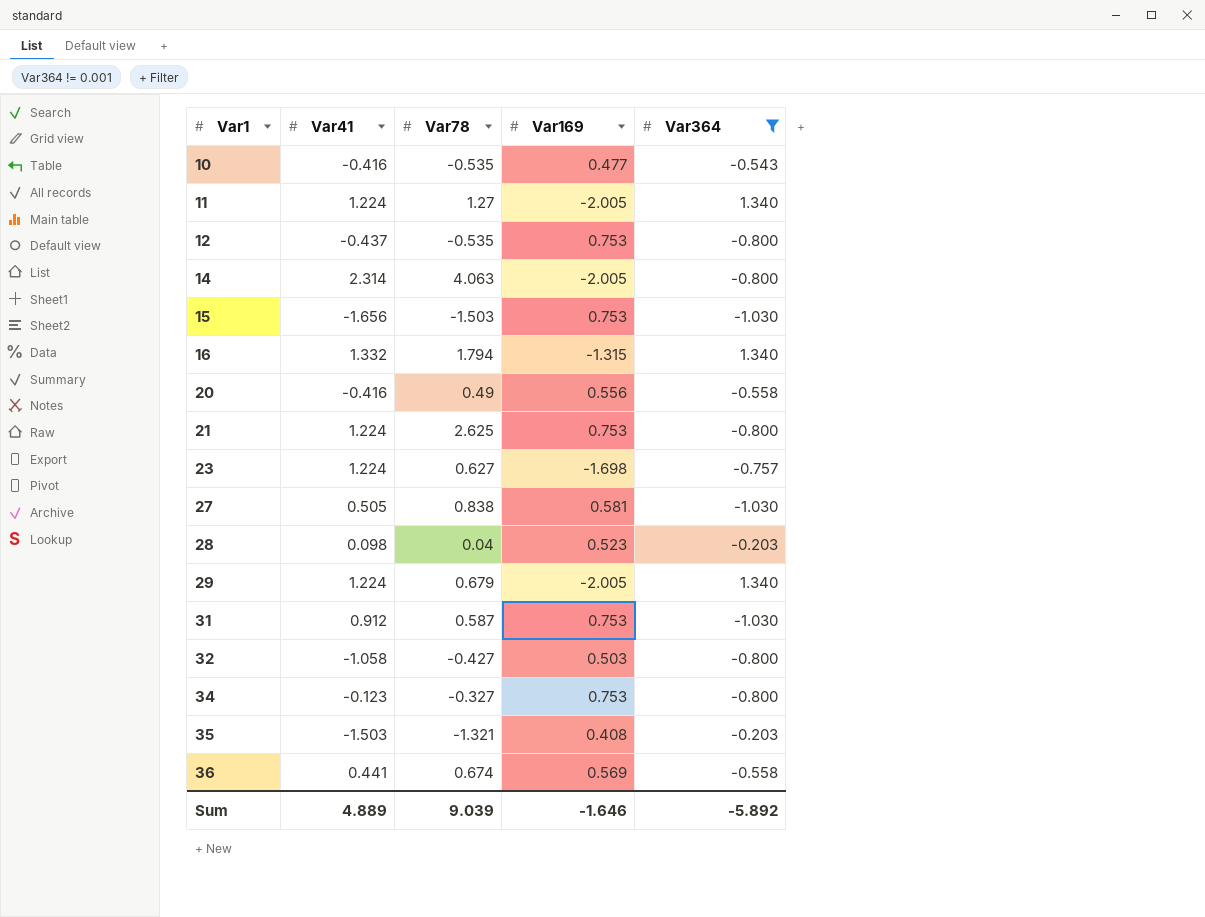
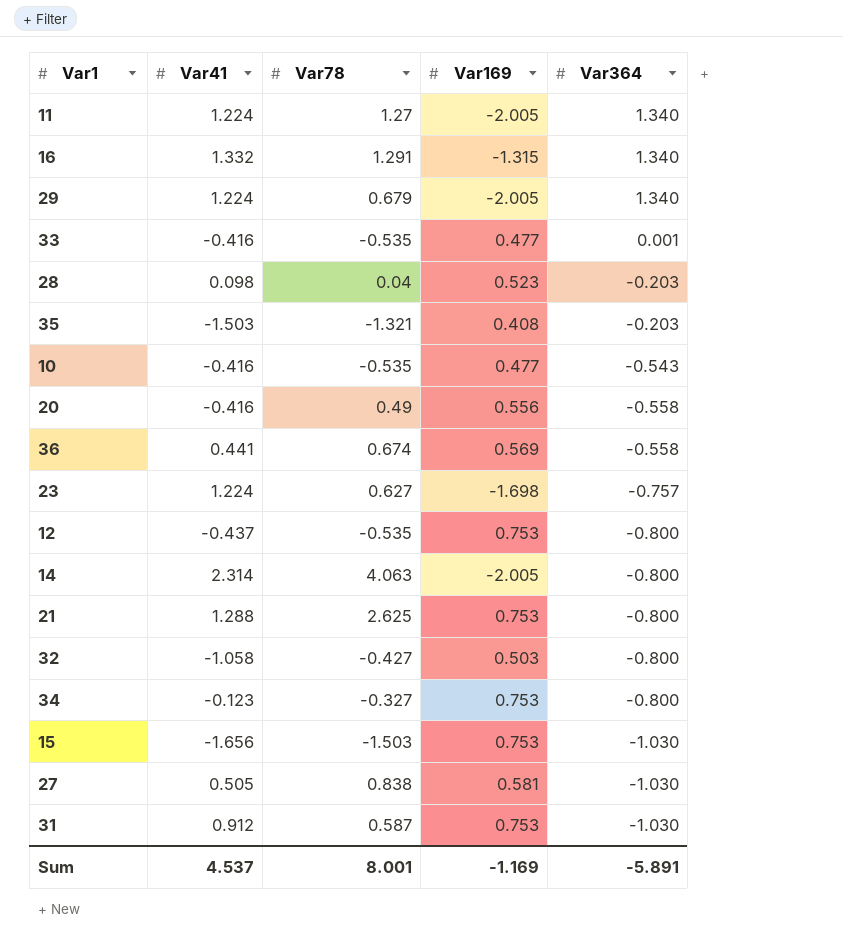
filter: Var364 != 0.001 -> none
row order: Var1 ascending -> Var364 descending
16 | Var78: 1.794 -> 1.291
21 | Var41: 1.224 -> 1.288
Sum | Var41: 4.889 -> 4.537
Sum | Var78: 9.039 -> 8.001
Sum | Var169: -1.646 -> -1.169
Sum | Var364: -5.892 -> -5.891

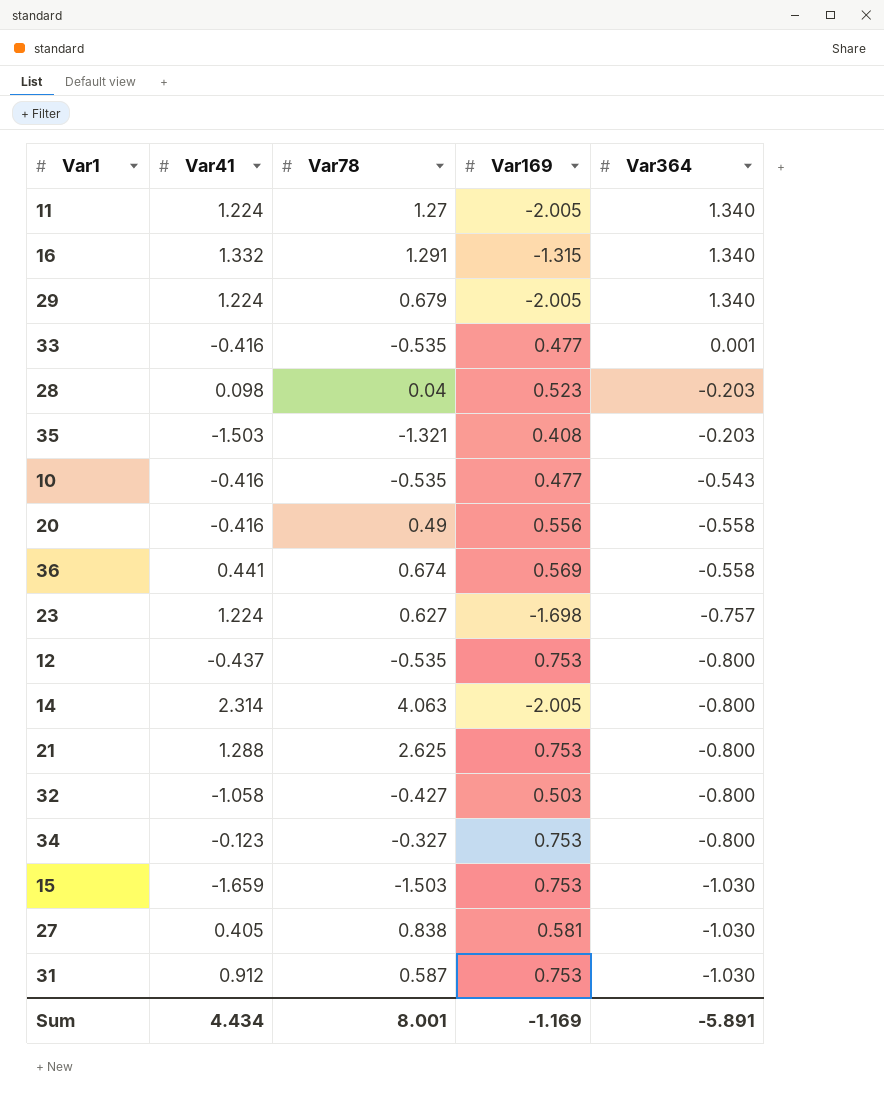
15 | Var41: -1.656 -> -1.659
27 | Var41: 0.505 -> 0.405
Sum | Var41: 4.537 -> 4.434

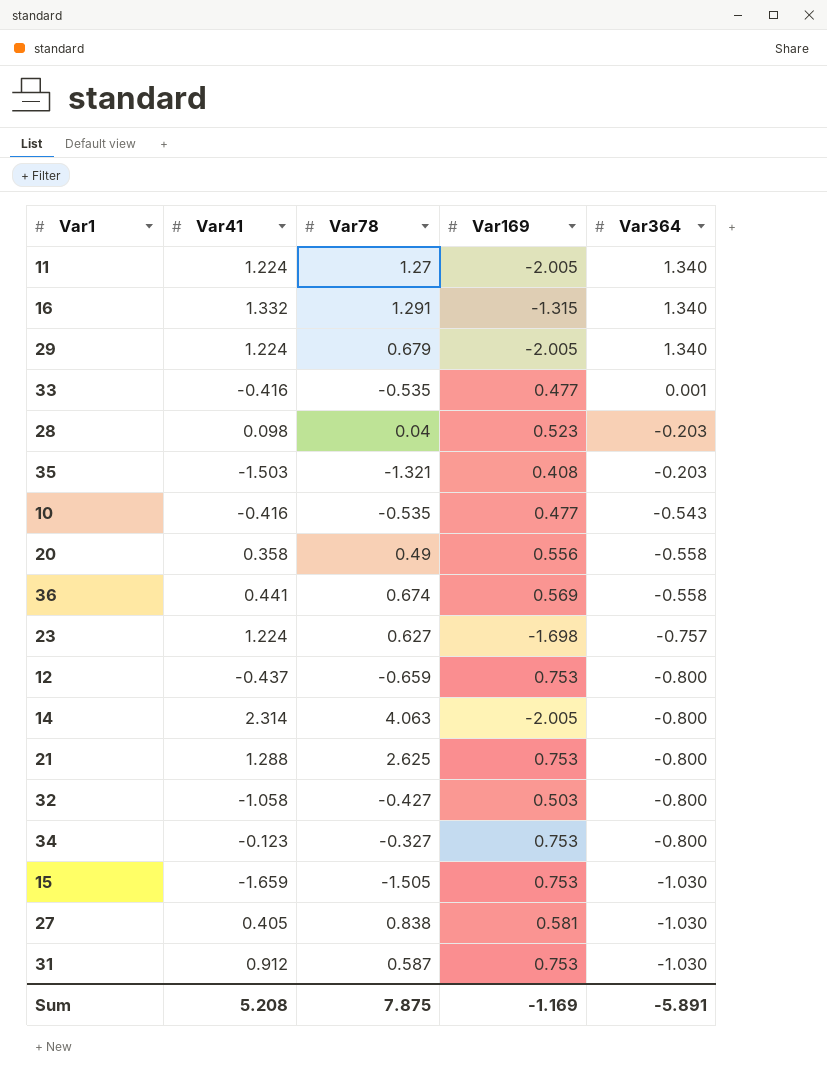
20 | Var41: -0.416 -> 0.358
12 | Var78: -0.535 -> -0.659
15 | Var78: -1.503 -> -1.505
Sum | Var41: 4.434 -> 5.208
Sum | Var78: 8.001 -> 7.875

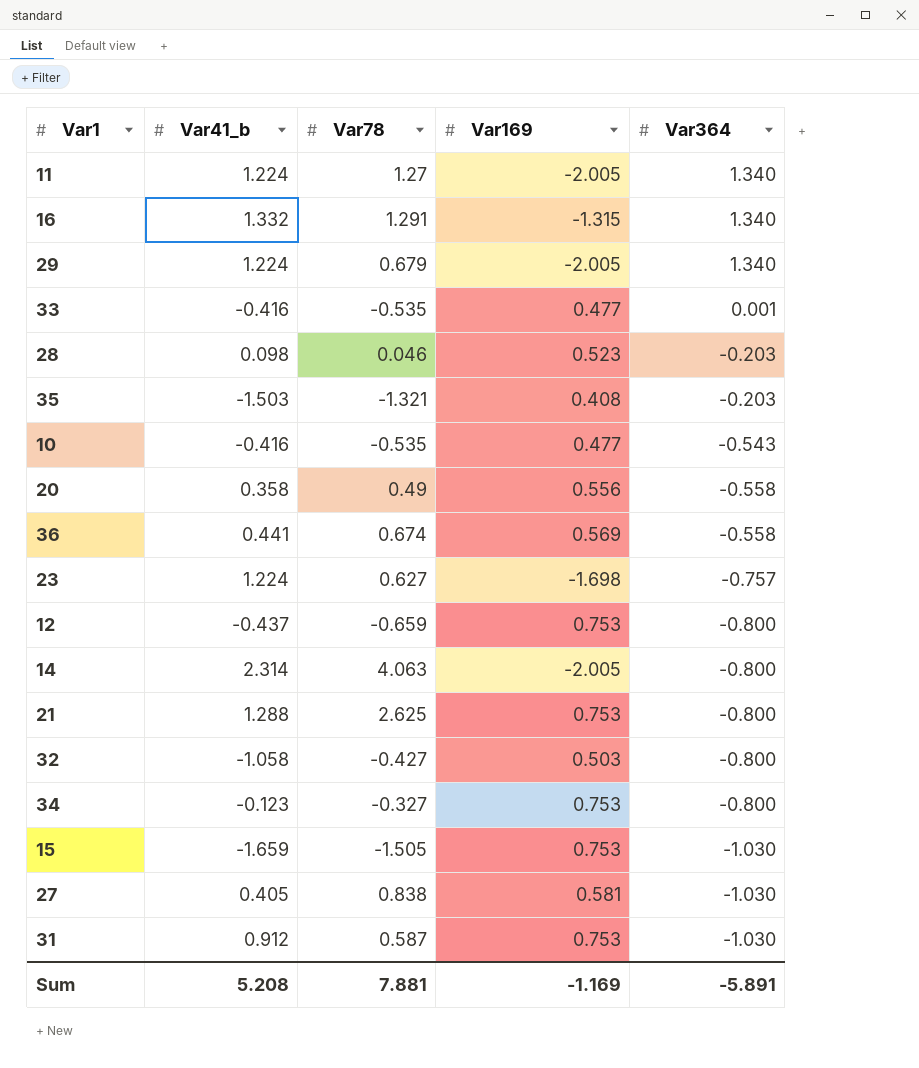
column name: Var41 -> Var41_b
28 | Var78: 0.04 -> 0.046
Sum | Var78: 7.875 -> 7.881

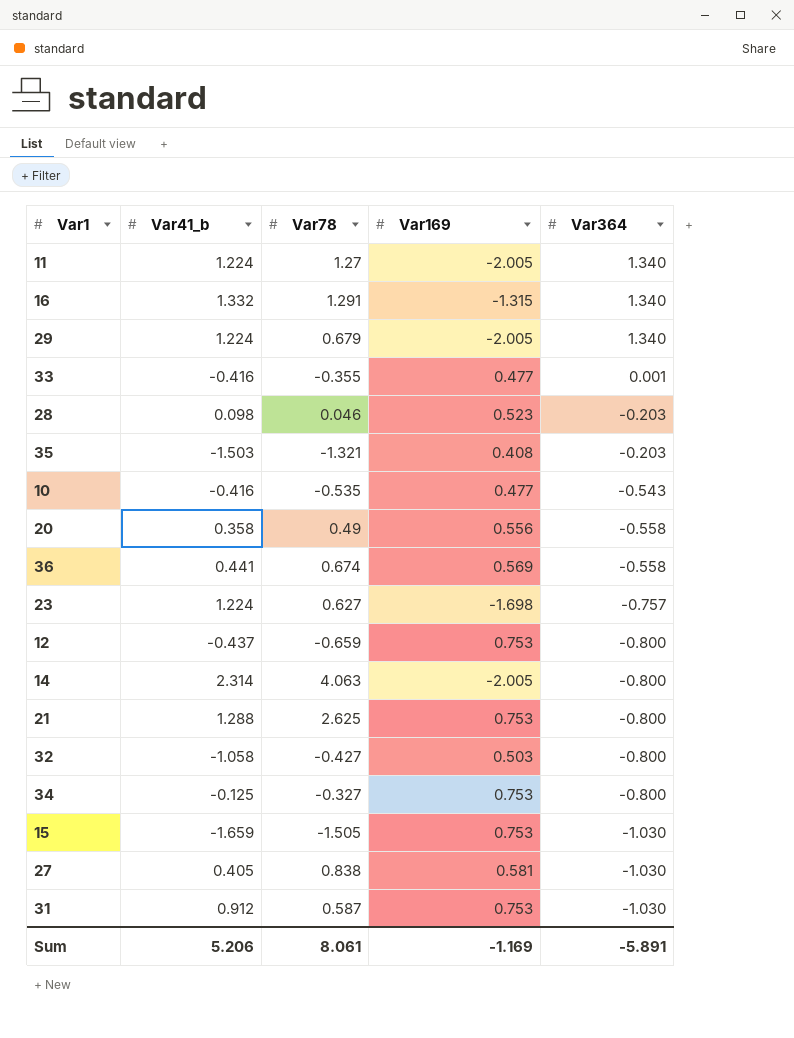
33 | Var78: -0.535 -> -0.355
34 | Var41_b: -0.123 -> -0.125
Sum | Var41_b: 5.208 -> 5.206
Sum | Var78: 7.881 -> 8.061

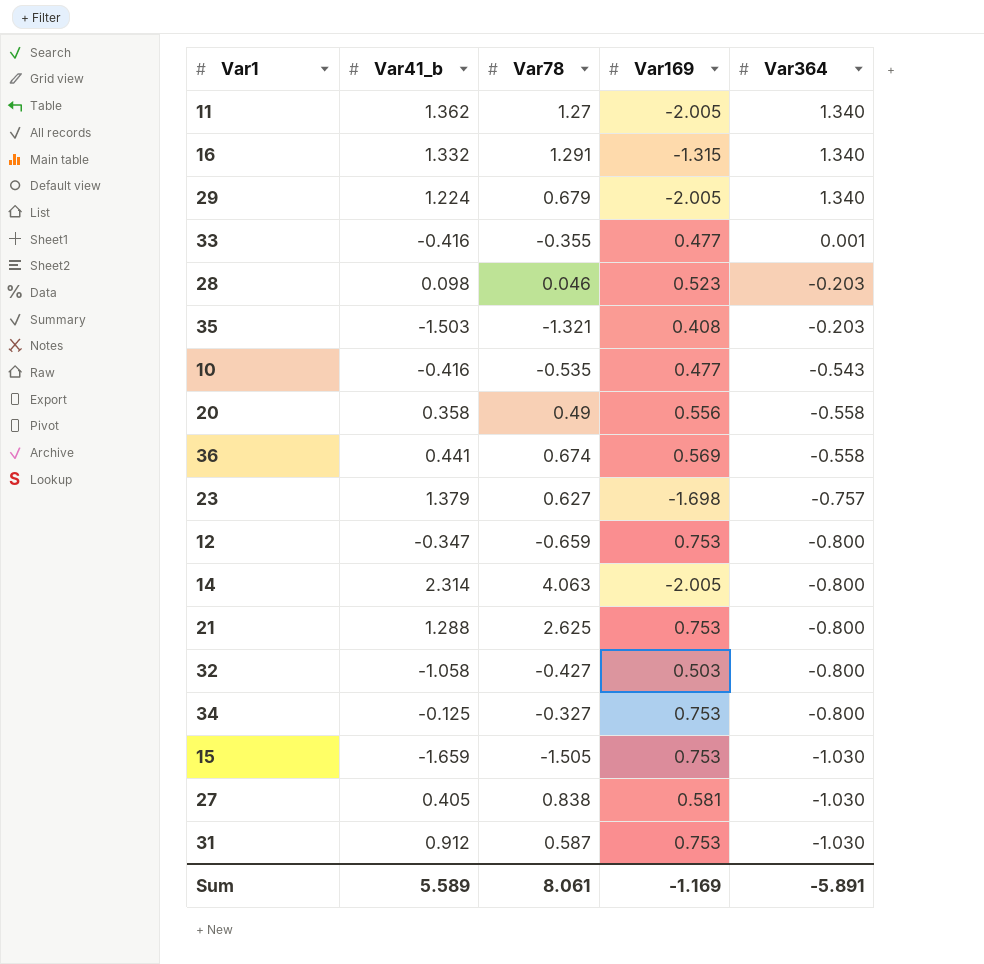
11 | Var41_b: 1.224 -> 1.362
23 | Var41_b: 1.224 -> 1.379
12 | Var41_b: -0.437 -> -0.347
Sum | Var41_b: 5.206 -> 5.589

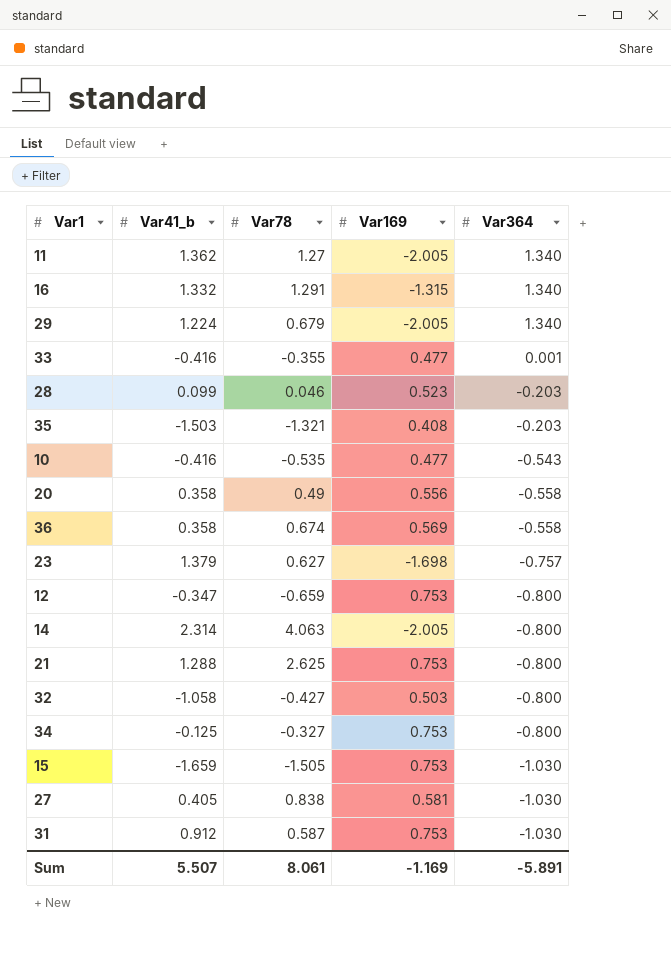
28 | Var41_b: 0.098 -> 0.099
36 | Var41_b: 0.441 -> 0.358
Sum | Var41_b: 5.589 -> 5.507

